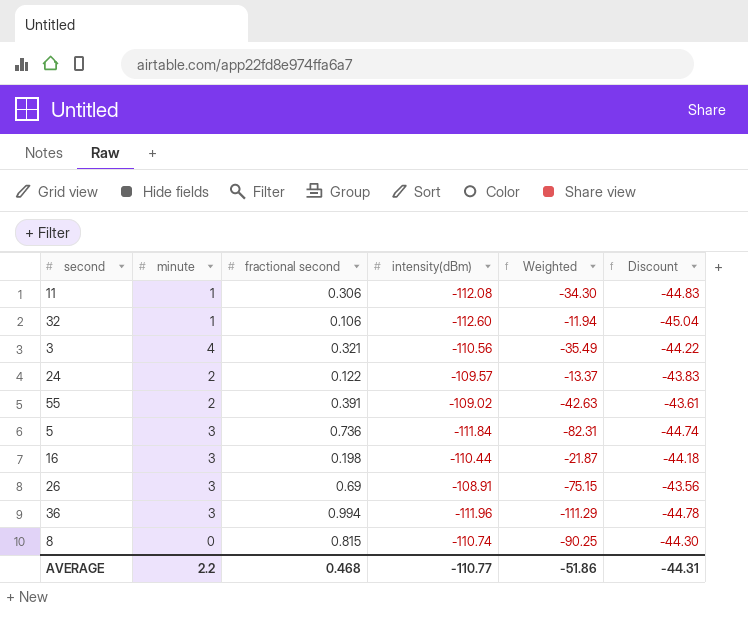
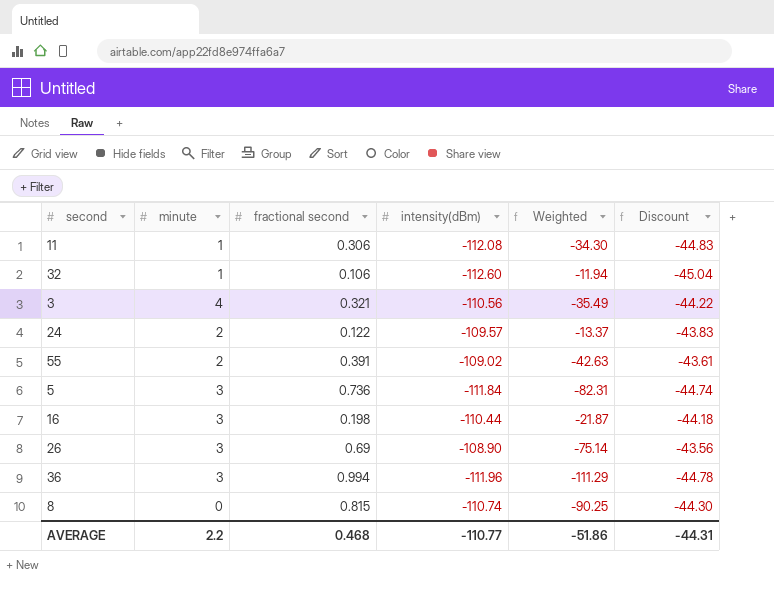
26 | intensity(dBm): -108.91 -> -108.90
26 | Weighted: -75.15 -> -75.14

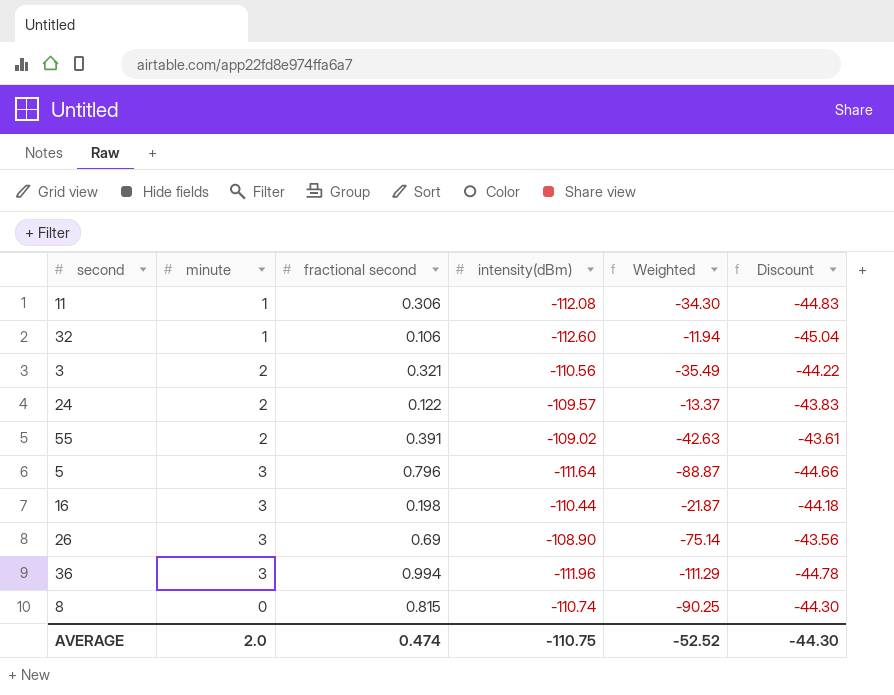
3 | minute: 4 -> 2
5 | fractional second: 0.736 -> 0.796
5 | intensity(dBm): -111.84 -> -111.64
5 | Weighted: -82.31 -> -88.87
5 | Discount: -44.74 -> -44.66
AVERAGE | minute: 2.2 -> 2.0
AVERAGE | fractional second: 0.468 -> 0.474
AVERAGE | intensity(dBm): -110.77 -> -110.75
AVERAGE | Weighted: -51.86 -> -52.52
AVERAGE | Discount: -44.31 -> -44.30

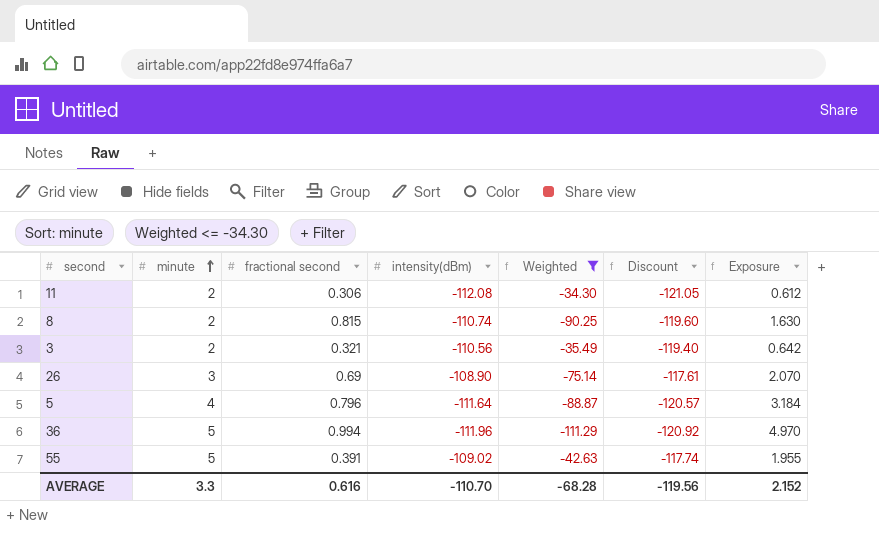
filter: none -> Weighted <= -34.30
row order: none -> minute ascending
column Discount | formula: [intensity(dBm)] * 0.4 -> [intensity(dBm)] * 1.08
column Exposure | formula: none -> [minute] * [fractional second]
11 | minute: 1 -> 2
8 | minute: 0 -> 2
5 | minute: 3 -> 4
36 | minute: 3 -> 5
55 | minute: 2 -> 5
AVERAGE | minute: 2.0 -> 3.3
AVERAGE | fractional second: 0.474 -> 0.616
AVERAGE | intensity(dBm): -110.75 -> -110.70
AVERAGE | Weighted: -52.52 -> -68.28
AVERAGE | Discount: -44.30 -> -119.56

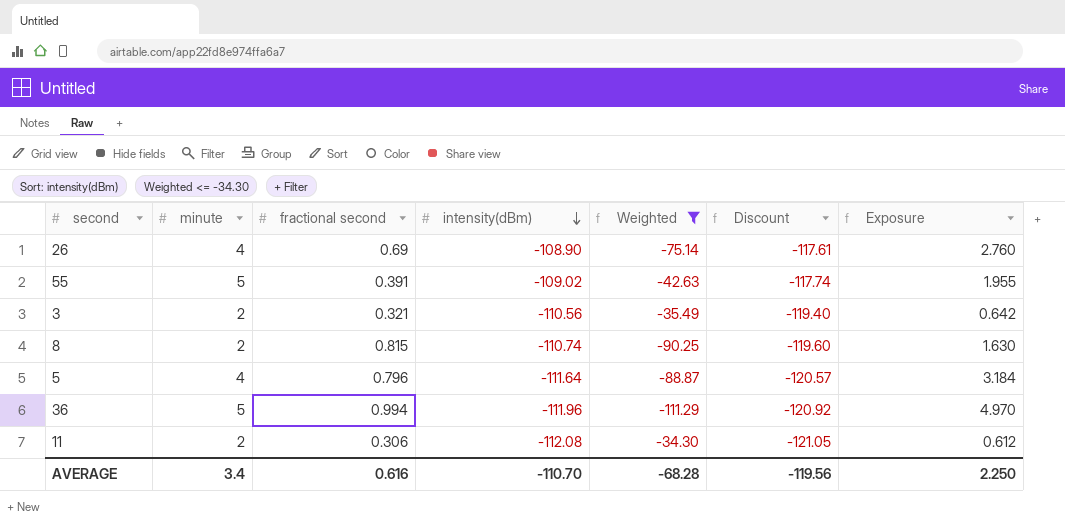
row order: minute ascending -> intensity(dBm) descending
26 | minute: 3 -> 4
26 | Exposure: 2.070 -> 2.760
AVERAGE | minute: 3.3 -> 3.4
AVERAGE | Exposure: 2.152 -> 2.250

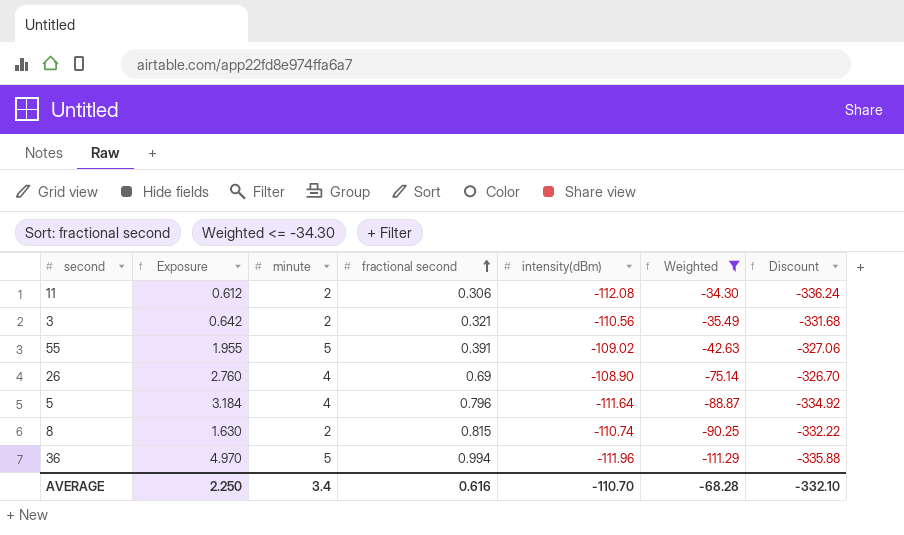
row order: intensity(dBm) descending -> fractional second ascending
column Exposure | position: 7 -> 2
column Discount | formula: [intensity(dBm)] * 1.08 -> [intensity(dBm)] * 3
AVERAGE | Discount: -119.56 -> -332.10

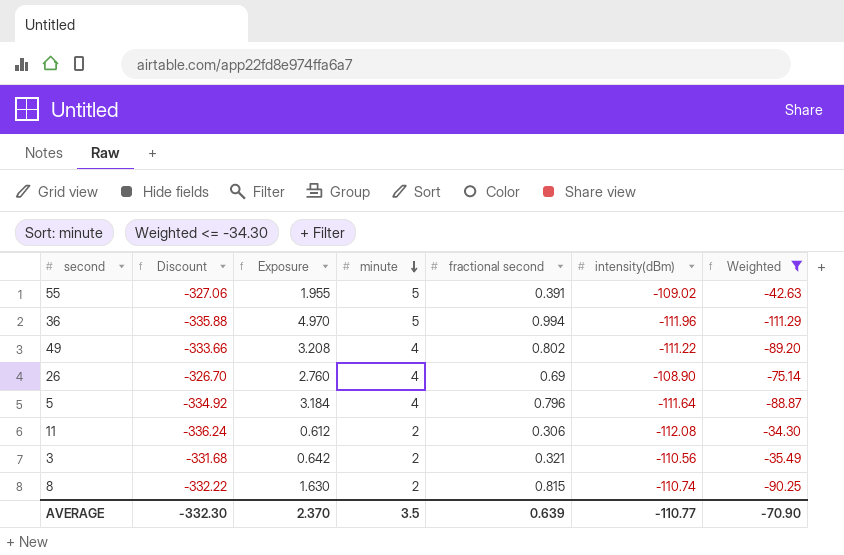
row order: fractional second ascending -> minute descending
column Discount | position: 7 -> 2
row 49: none -> -333.66 | 3.208 | 4 | 0.802 | -111.22 | -89.20
AVERAGE | Discount: -332.10 -> -332.30
AVERAGE | Exposure: 2.250 -> 2.370
AVERAGE | minute: 3.4 -> 3.5
AVERAGE | fractional second: 0.616 -> 0.639
AVERAGE | intensity(dBm): -110.70 -> -110.77
AVERAGE | Weighted: -68.28 -> -70.90

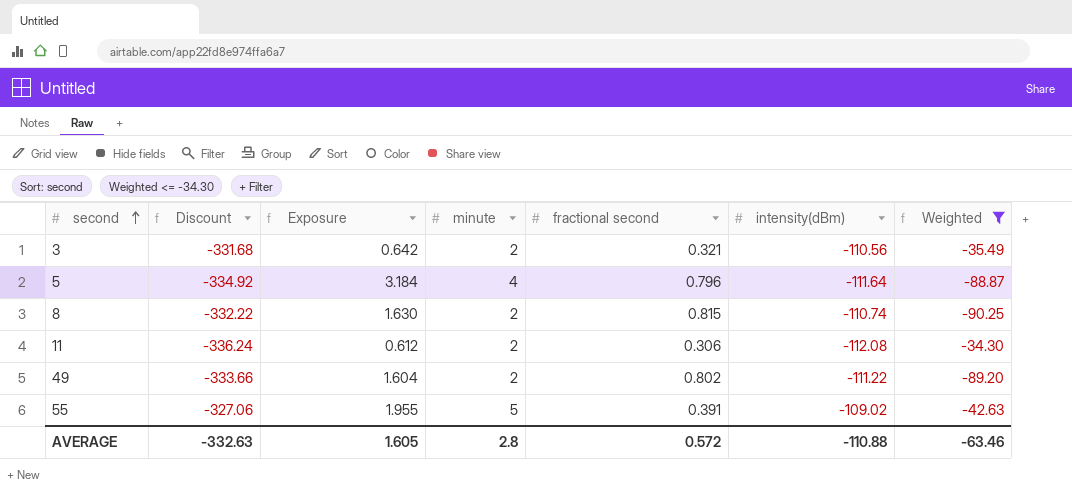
row order: minute descending -> second ascending
row 36: -335.88 | 4.970 | 5 | 0.994 | -111.96 | -111.29 -> none
row 26: -326.70 | 2.760 | 4 | 0.69 | -108.90 | -75.14 -> none
49 | Exposure: 3.208 -> 1.604
49 | minute: 4 -> 2
AVERAGE | Discount: -332.30 -> -332.63
AVERAGE | Exposure: 2.370 -> 1.605
AVERAGE | minute: 3.5 -> 2.8
AVERAGE | fractional second: 0.639 -> 0.572
AVERAGE | intensity(dBm): -110.77 -> -110.88
AVERAGE | Weighted: -70.90 -> -63.46

